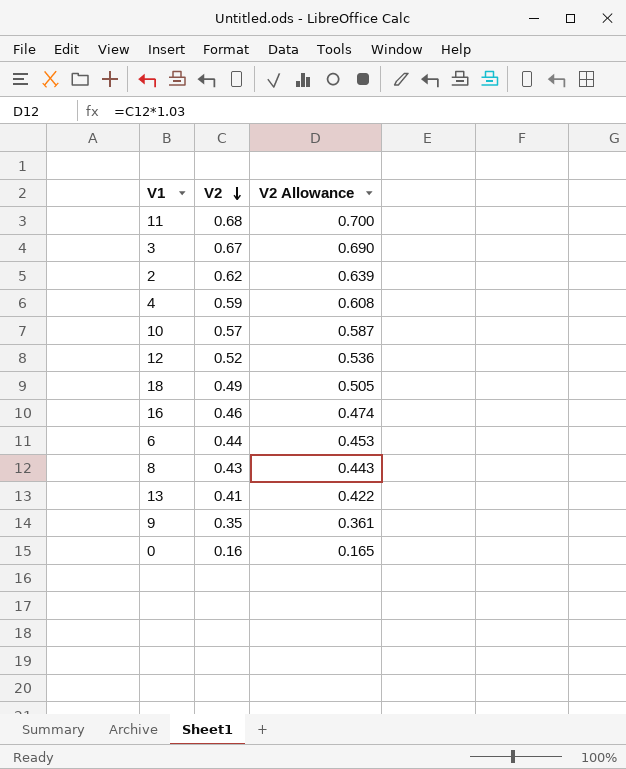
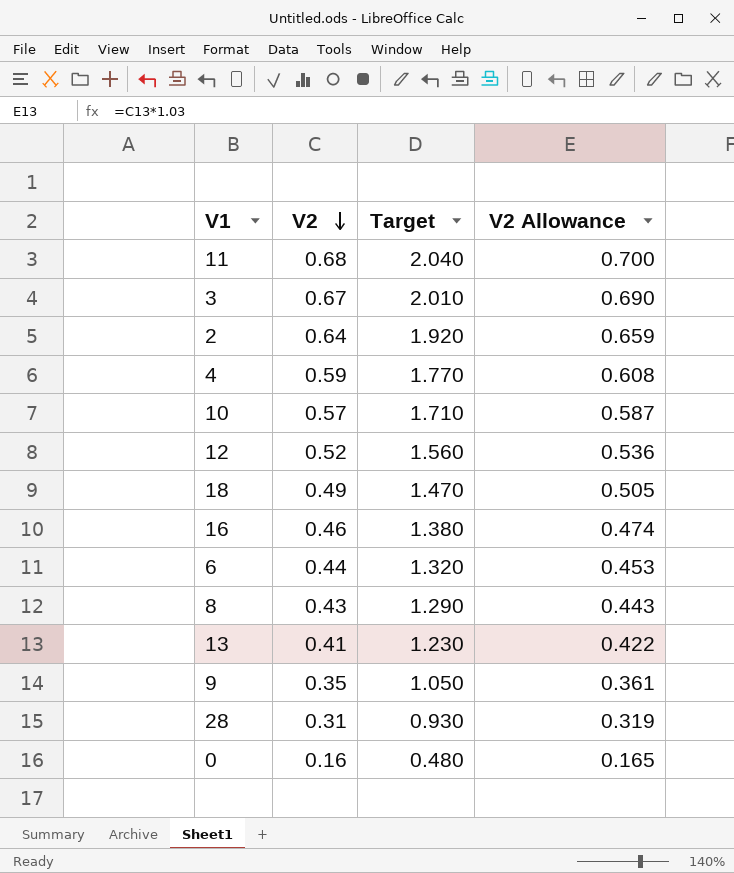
column Target | formula: none -> [V2] * 3
2 | V2: 0.62 -> 0.64
2 | V2 Allowance: 0.639 -> 0.659
row 28: none -> 0.31 | 0.930 | 0.319

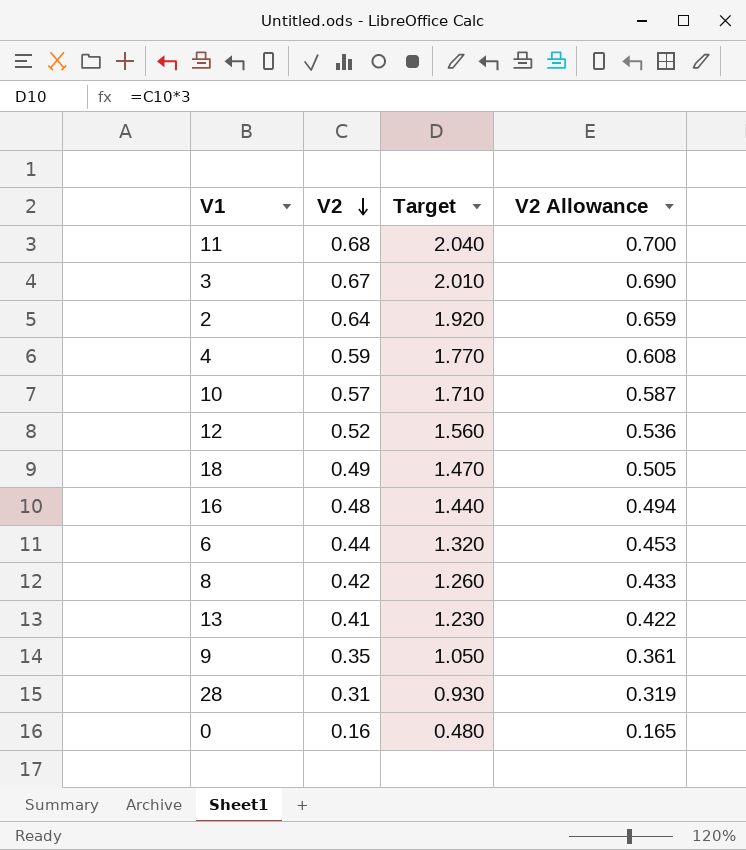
16 | V2: 0.46 -> 0.48
16 | Target: 1.380 -> 1.440
16 | V2 Allowance: 0.474 -> 0.494
8 | V2: 0.43 -> 0.42
8 | Target: 1.290 -> 1.260
8 | V2 Allowance: 0.443 -> 0.433

